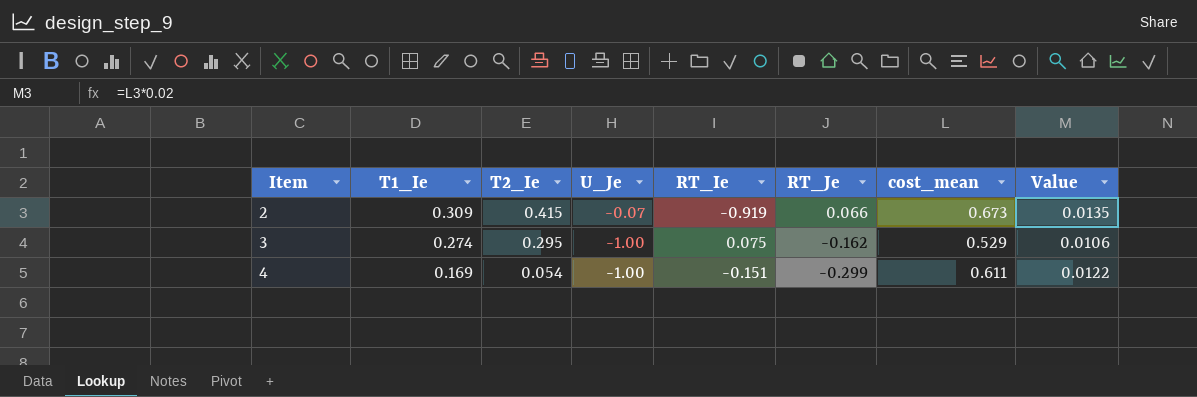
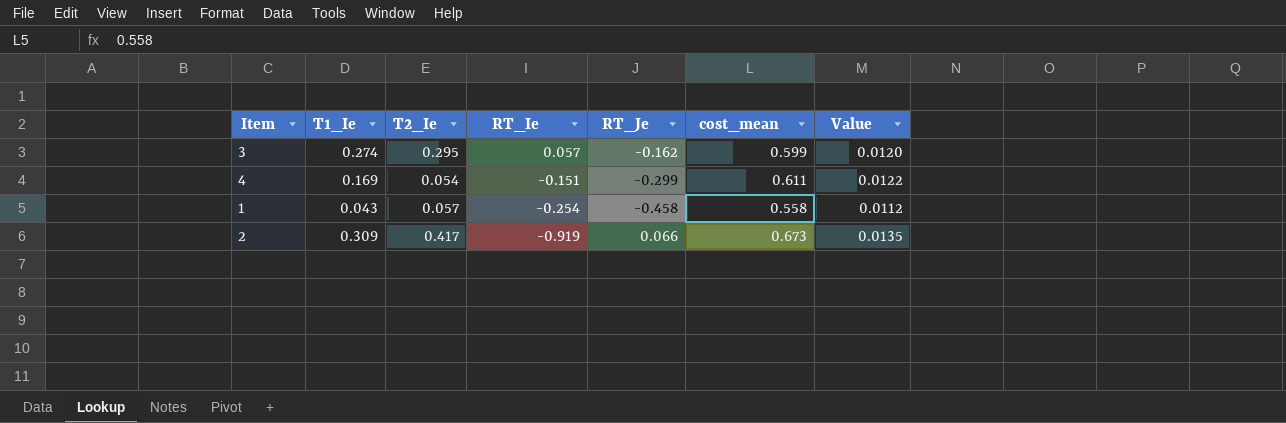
row order: Item ascending -> RT_Ie descending
column U_Je | position: 4 -> none
3 | RT_Ie: 0.075 -> 0.057
3 | cost_mean: 0.529 -> 0.599
3 | Value: 0.0106 -> 0.0120
row 1: none -> 0.043 | 0.057 | -0.254 | -0.458 | 0.558 | 0.0112
2 | T2_Ie: 0.415 -> 0.417

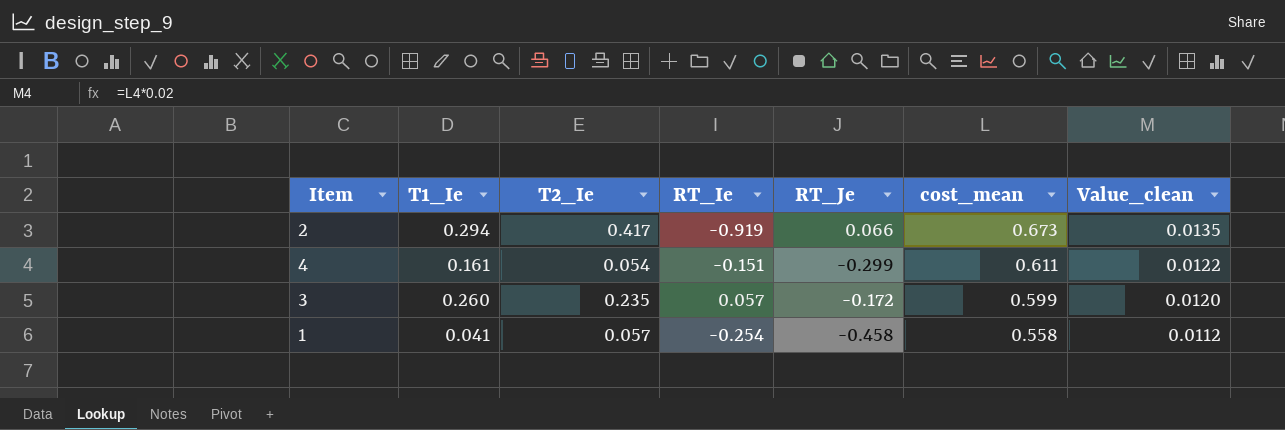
row order: RT_Ie descending -> cost_mean descending
column name: Value -> Value_clean
2 | T1_Ie: 0.309 -> 0.294
4 | T1_Ie: 0.169 -> 0.161
3 | T1_Ie: 0.274 -> 0.260
3 | T2_Ie: 0.295 -> 0.235
3 | RT_Je: -0.162 -> -0.172
1 | T1_Ie: 0.043 -> 0.041

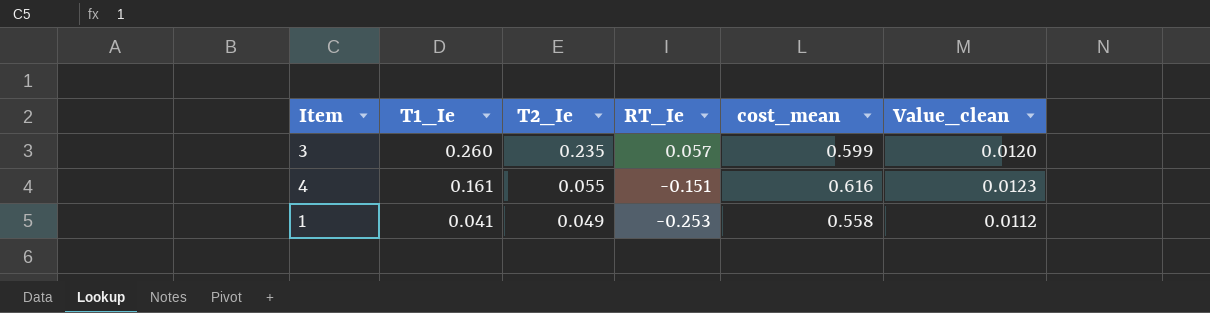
row order: cost_mean descending -> T1_Ie descending
column RT_Je | position: 5 -> none
row 2: 0.294 | 0.417 | -0.919 | 0.066 | 0.673 | 0.0135 -> none
4 | T2_Ie: 0.054 -> 0.055
4 | cost_mean: 0.611 -> 0.616
4 | Value_clean: 0.0122 -> 0.0123
1 | T2_Ie: 0.057 -> 0.049
1 | RT_Ie: -0.254 -> -0.253

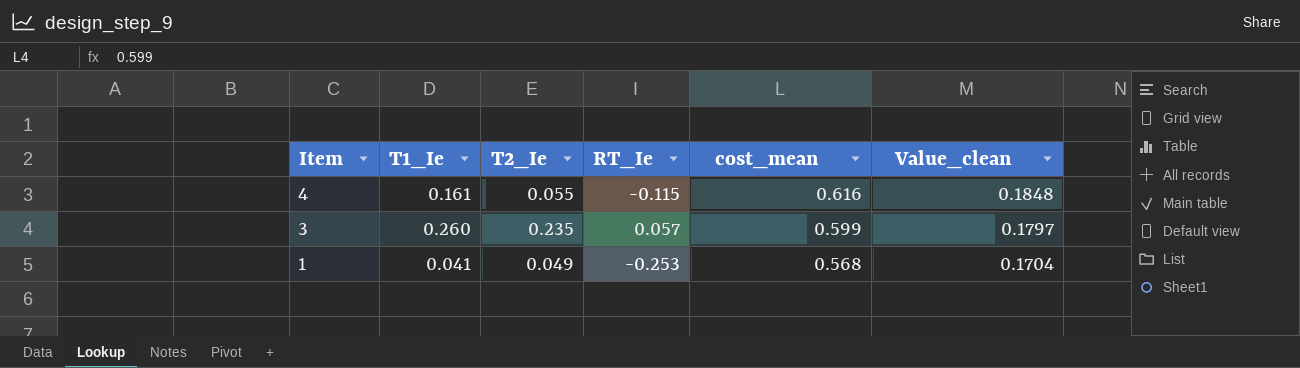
row order: T1_Ie descending -> Item descending
column Value_clean | formula: [cost_mean] * 0.02 -> [cost_mean] * 0.3
4 | RT_Ie: -0.151 -> -0.115
1 | cost_mean: 0.558 -> 0.568

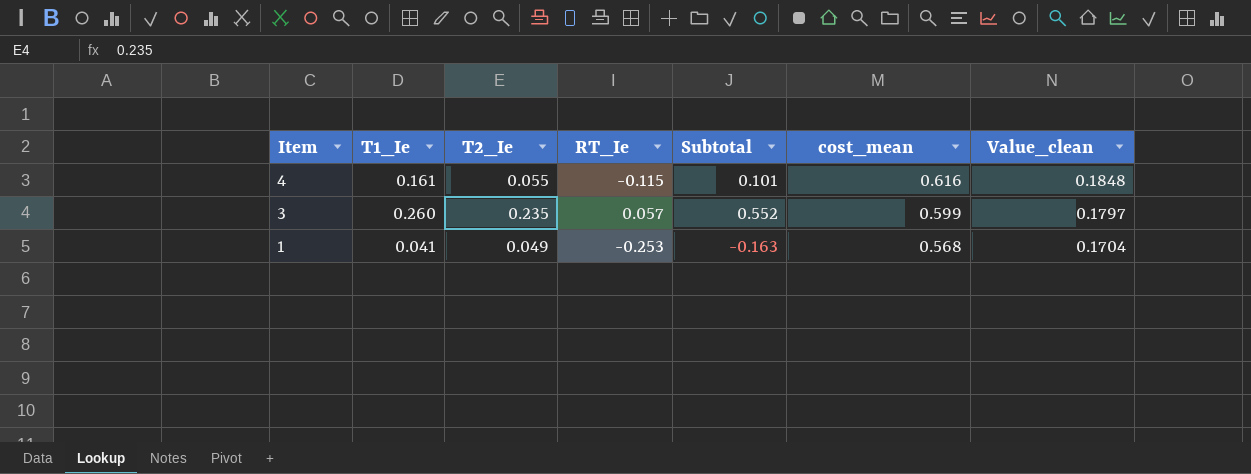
column Subtotal | formula: none -> [T1_Ie] + [T2_Ie] + [RT_Ie]

